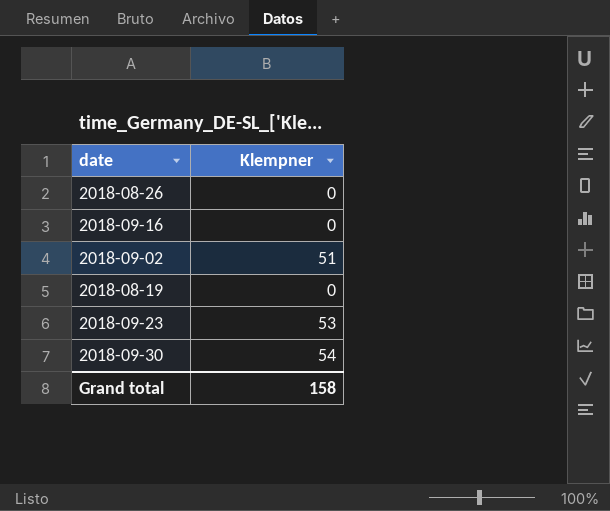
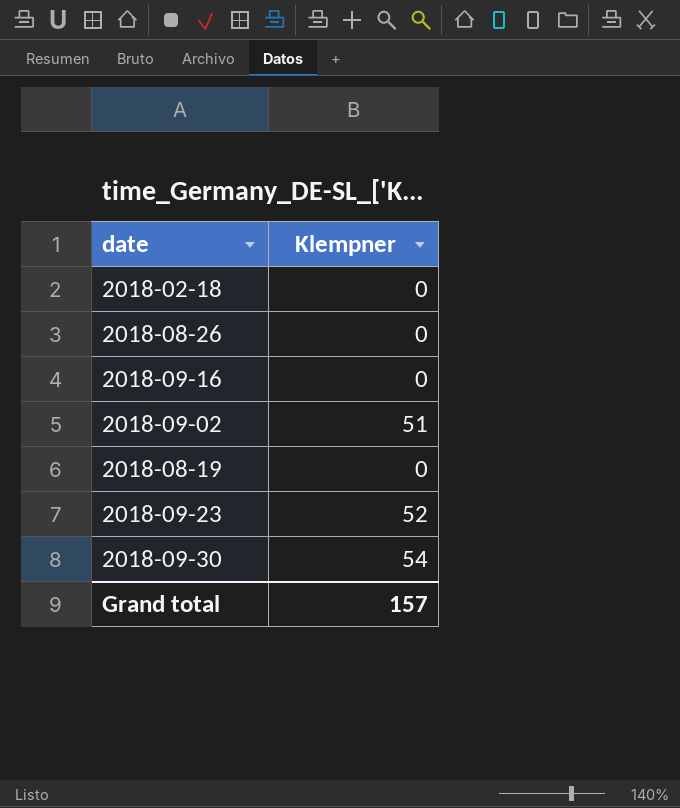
row 2018-02-18: none -> 0
2018-09-23 | Klempner: 53 -> 52
Grand total | Klempner: 158 -> 157

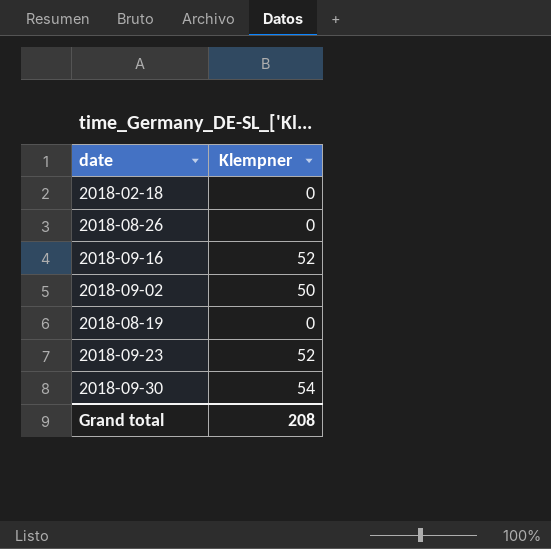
2018-09-16 | Klempner: 0 -> 52
2018-09-02 | Klempner: 51 -> 50
Grand total | Klempner: 157 -> 208

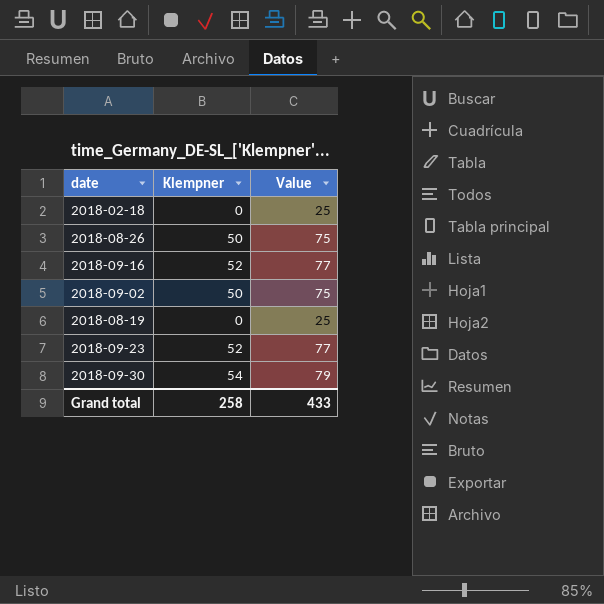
column Value | formula: none -> [Klempner] + 25
2018-08-26 | Klempner: 0 -> 50
Grand total | Klempner: 208 -> 258

